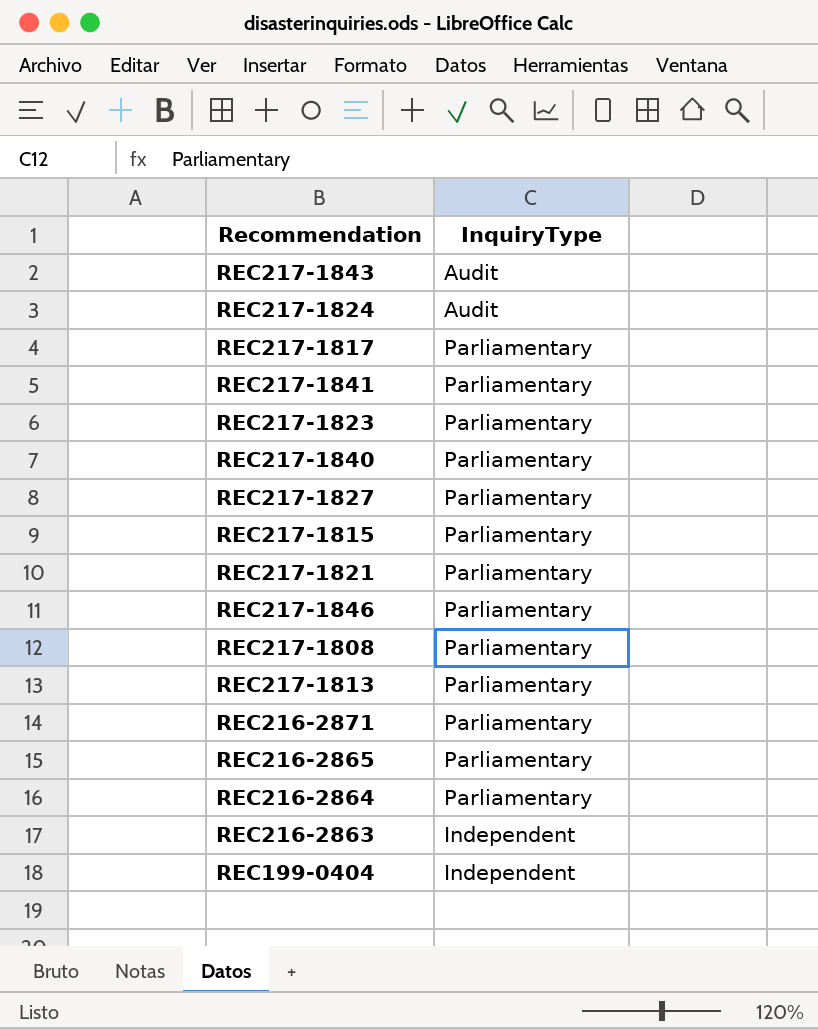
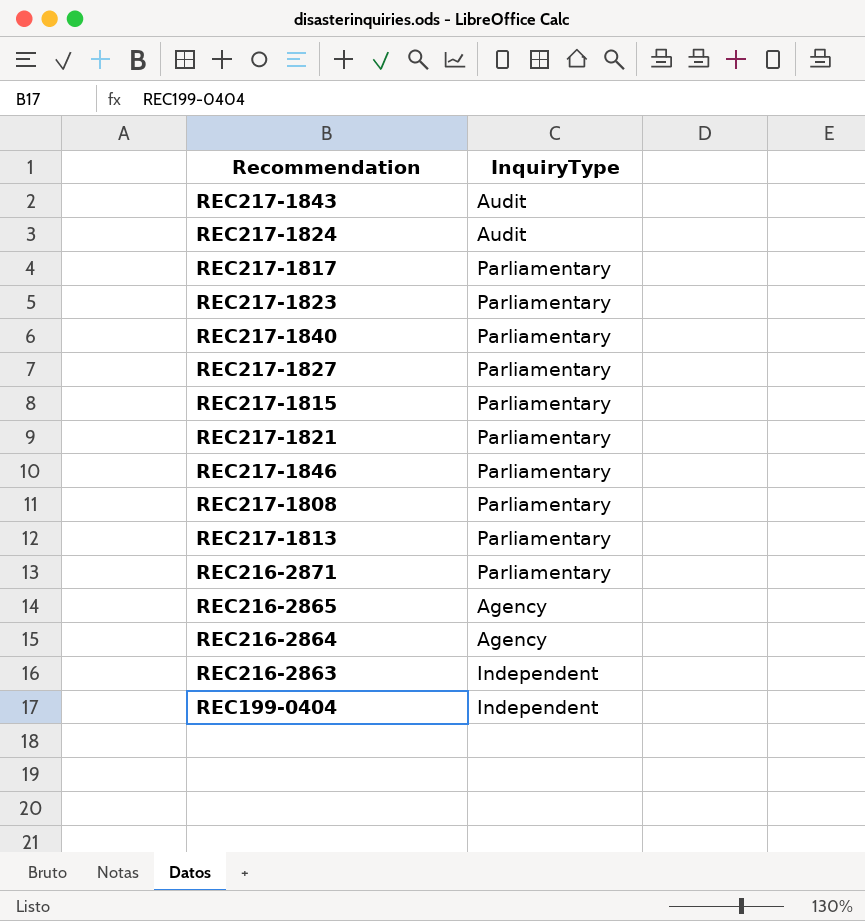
row REC217-1841: Parliamentary -> none
REC216-2865 | InquiryType: Parliamentary -> Agency
REC216-2864 | InquiryType: Parliamentary -> Agency

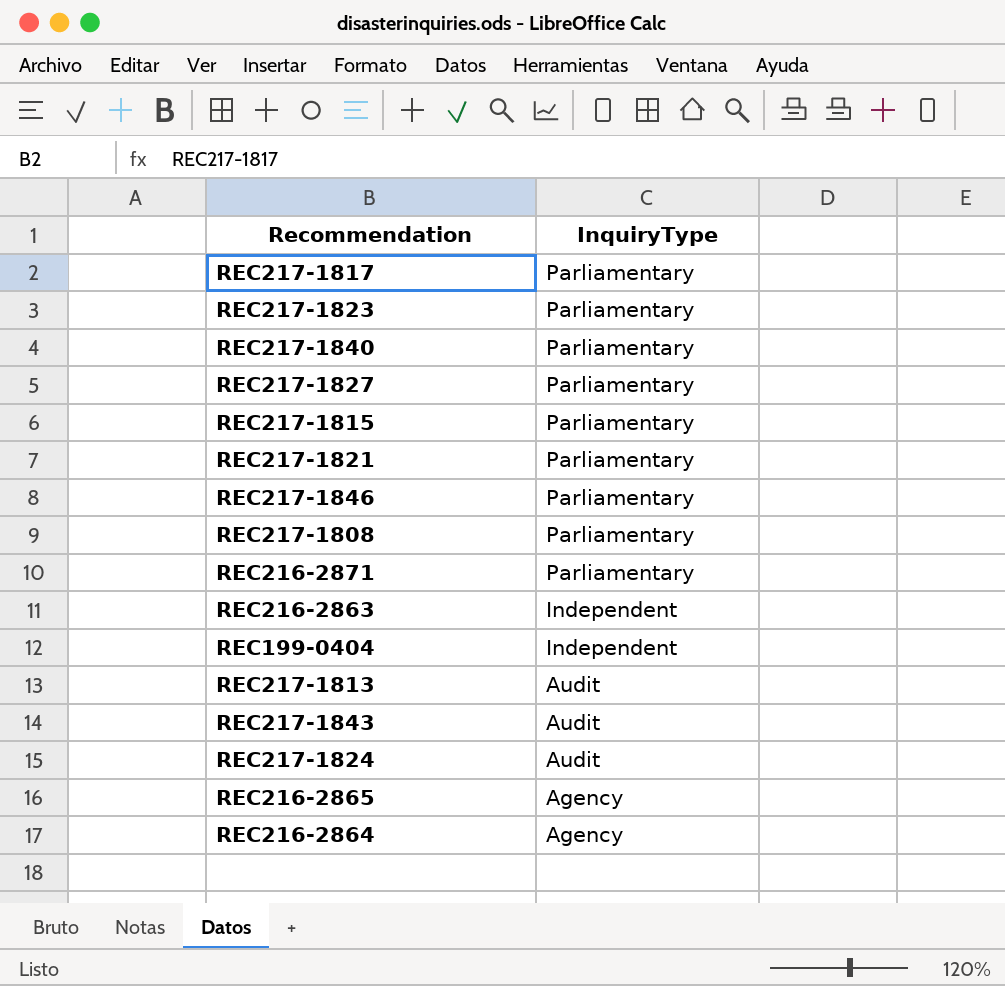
row order: none -> InquiryType descending
REC217-1813 | InquiryType: Parliamentary -> Audit

